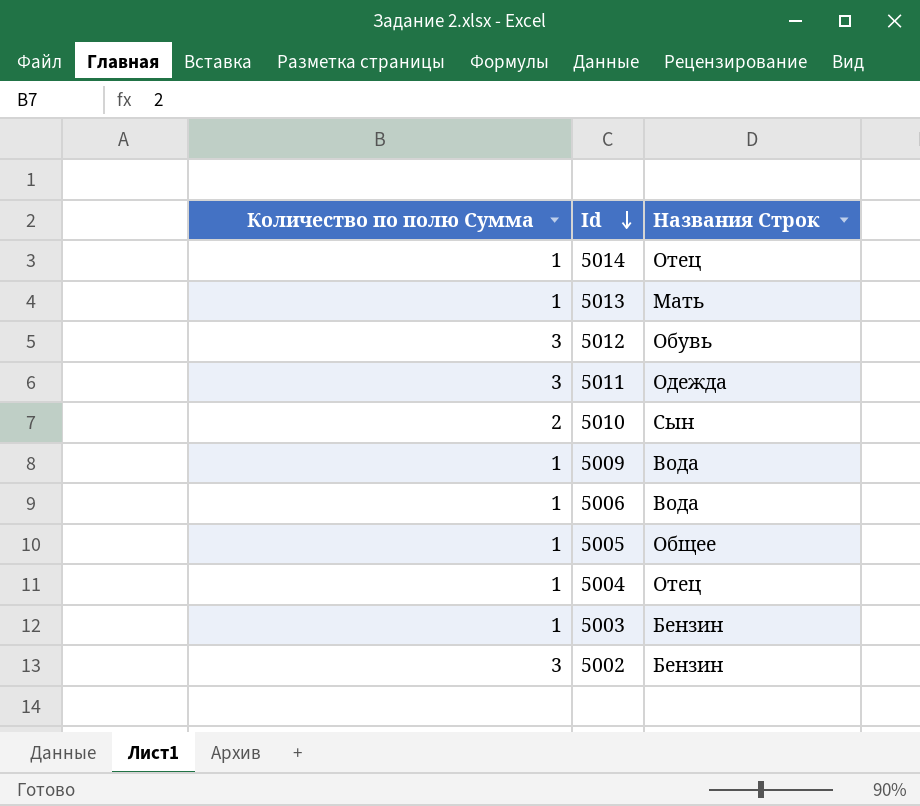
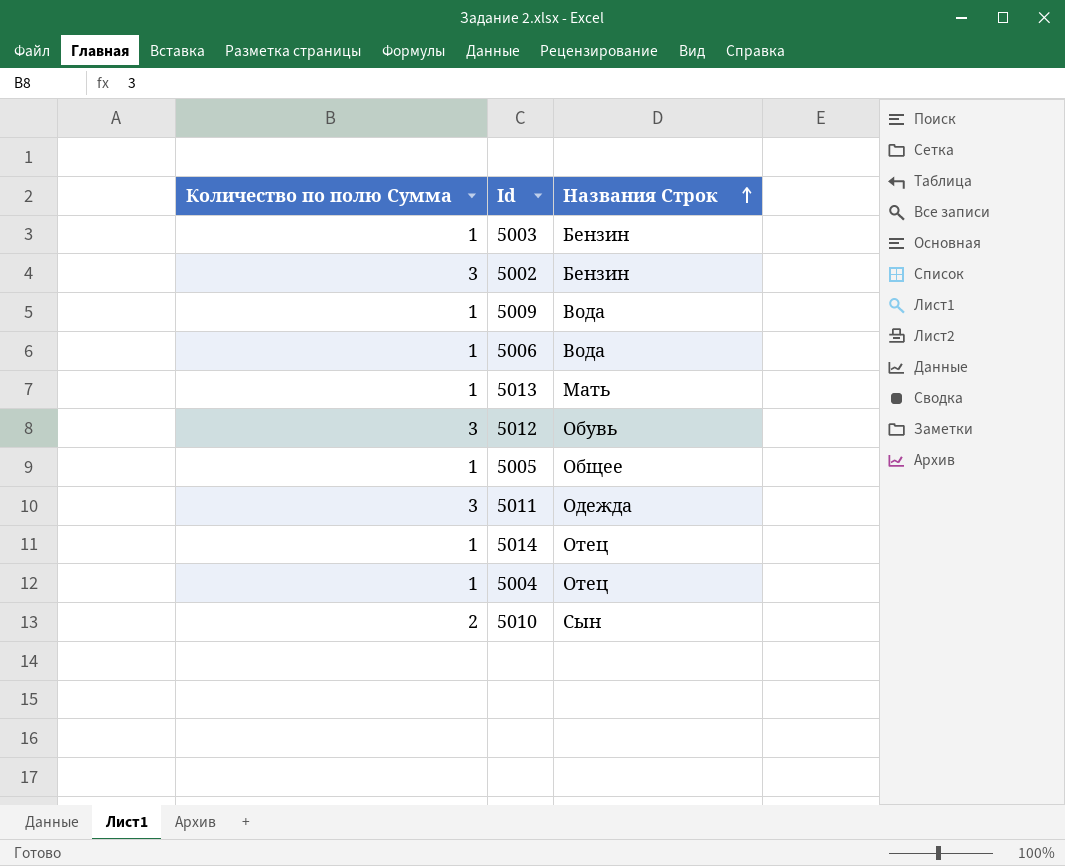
row order: Id descending -> Названия Строк ascending

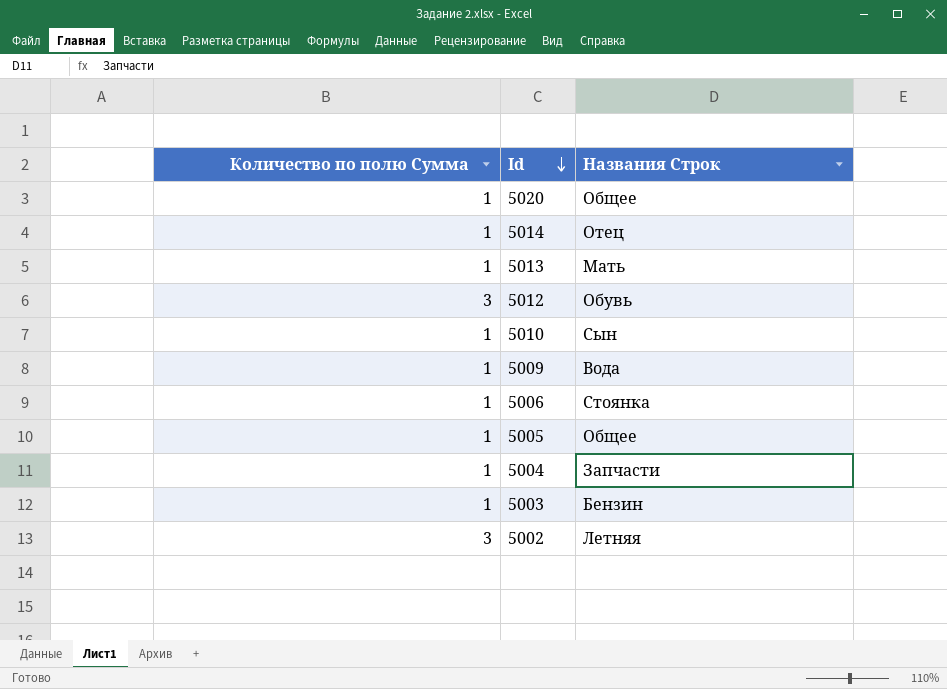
row order: Названия Строк ascending -> Id descending
row 5011: 3 | Одежда -> none
row 5020: none -> 1 | Общее
5010 | Количество по полю Сумма: 2 -> 1
5006 | Названия Строк: Вода -> Стоянка
5004 | Названия Строк: Отец -> Запчасти
5002 | Названия Строк: Бензин -> Летняя

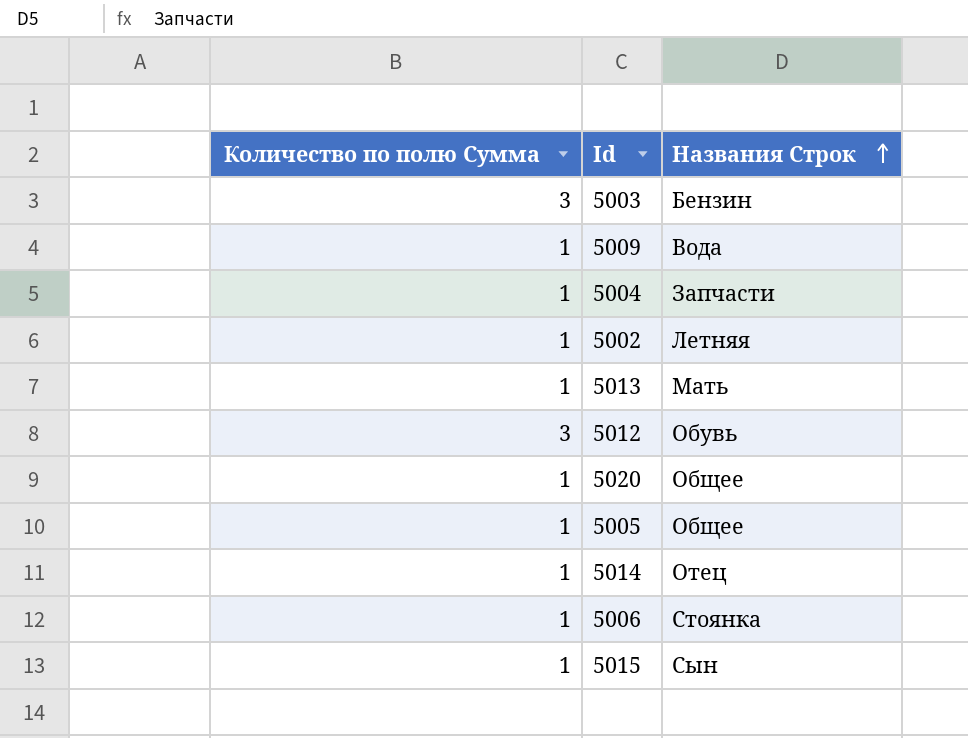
row order: Id descending -> Названия Строк ascending
row 5010: 1 | Сын -> none
5003 | Количество по полю Сумма: 1 -> 3
5002 | Количество по полю Сумма: 3 -> 1
row 5015: none -> 1 | Сын

